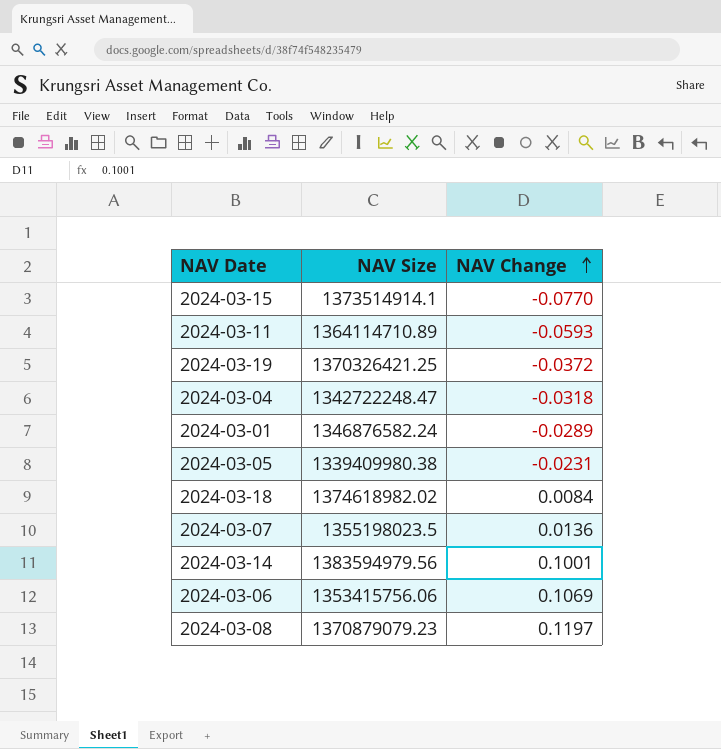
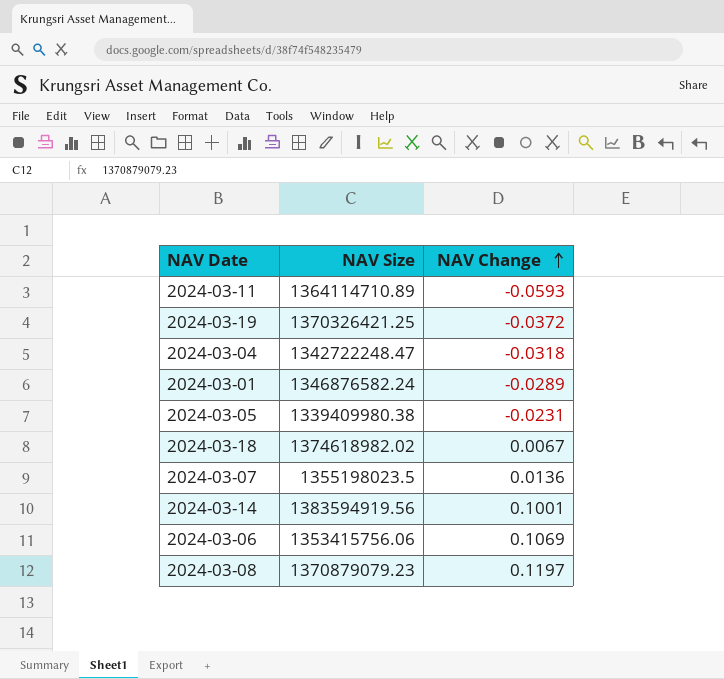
row 2024-03-15: 1373514914.1 | -0.0770 -> none
2024-03-18 | NAV Change: 0.0084 -> 0.0067
2024-03-14 | NAV Size: 1383594979.56 -> 1383594919.56

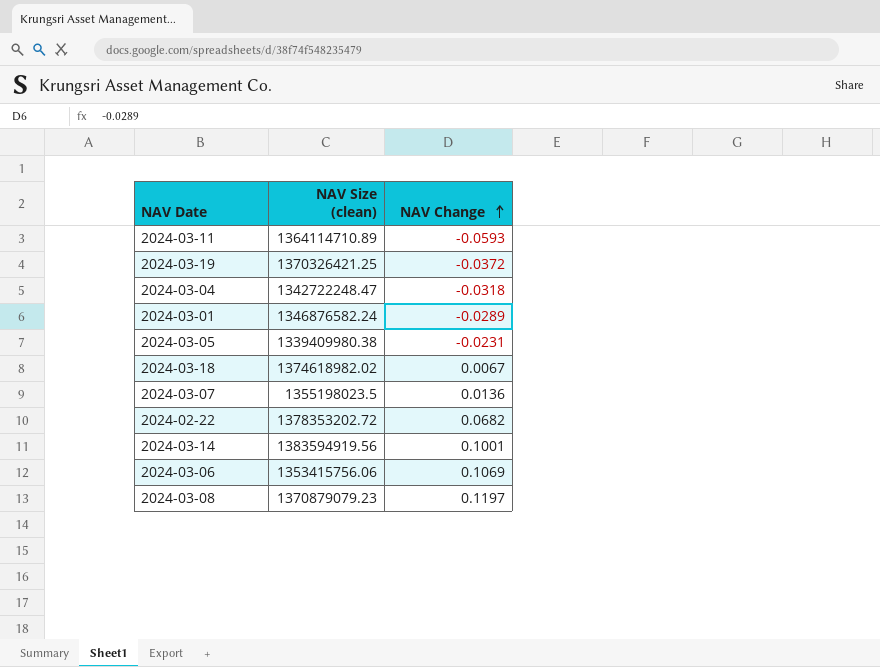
column name: NAV Size -> NAV Size (clean)
row 2024-02-22: none -> 1378353202.72 | 0.0682

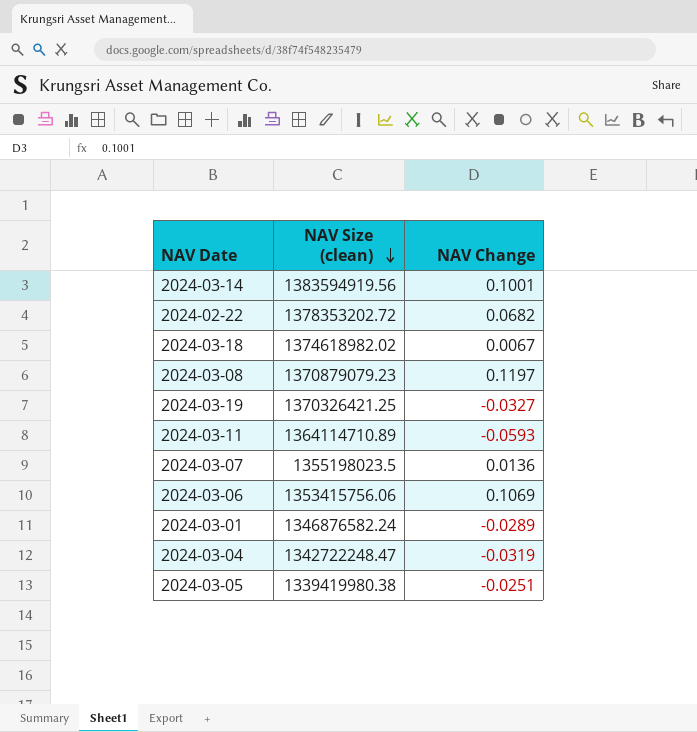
row order: NAV Change ascending -> NAV Size (clean) descending
2024-03-19 | NAV Change: -0.0372 -> -0.0327
2024-03-04 | NAV Change: -0.0318 -> -0.0319
2024-03-05 | NAV Size (clean): 1339409980.38 -> 1339419980.38
2024-03-05 | NAV Change: -0.0231 -> -0.0251

